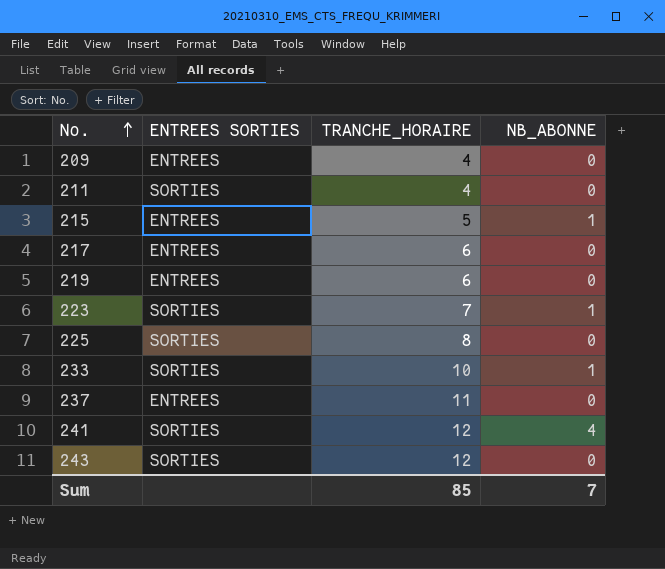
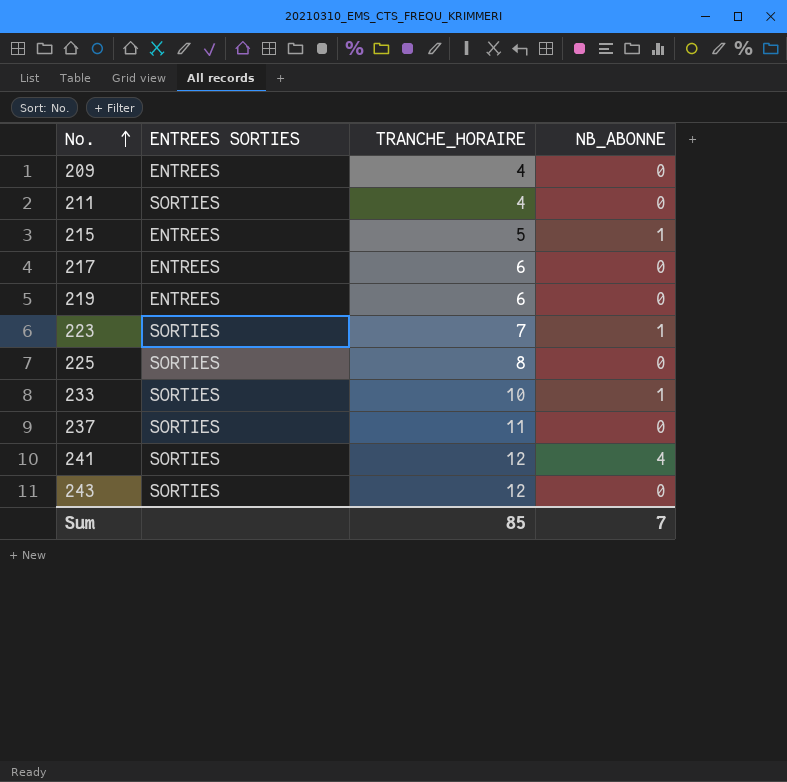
237 | ENTREES SORTIES: ENTREES -> SORTIES

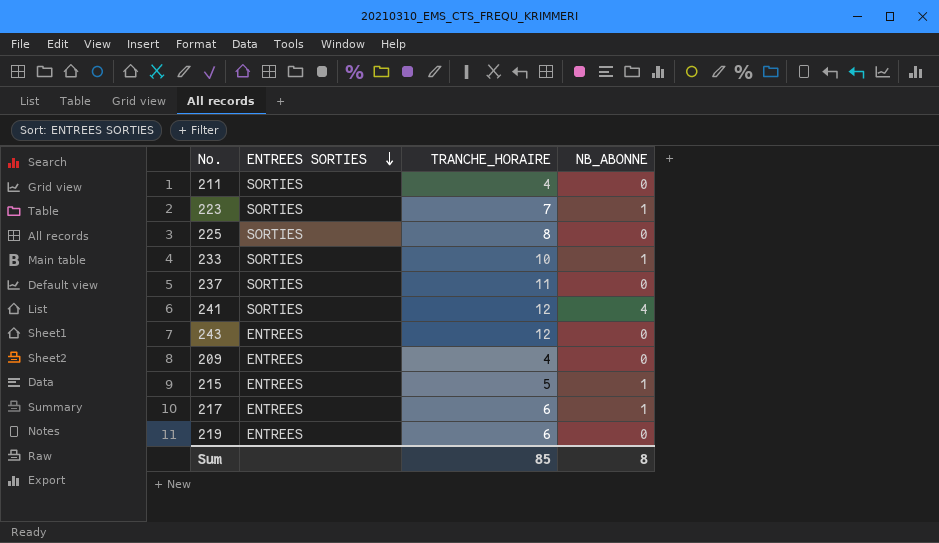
row order: No. ascending -> ENTREES SORTIES descending
243 | ENTREES SORTIES: SORTIES -> ENTREES
217 | NB_ABONNE: 0 -> 1
Sum | NB_ABONNE: 7 -> 8

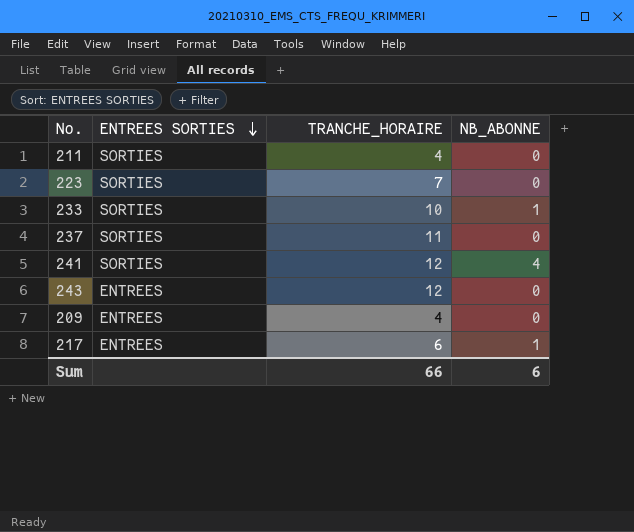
row 225: SORTIES | 8 | 0 -> none
row 215: ENTREES | 5 | 1 -> none
row 219: ENTREES | 6 | 0 -> none
223 | NB_ABONNE: 1 -> 0
Sum | TRANCHE_HORAIRE: 85 -> 66
Sum | NB_ABONNE: 8 -> 6

